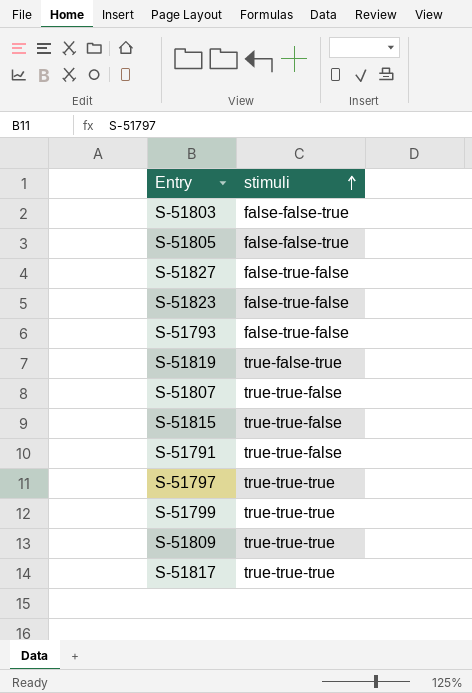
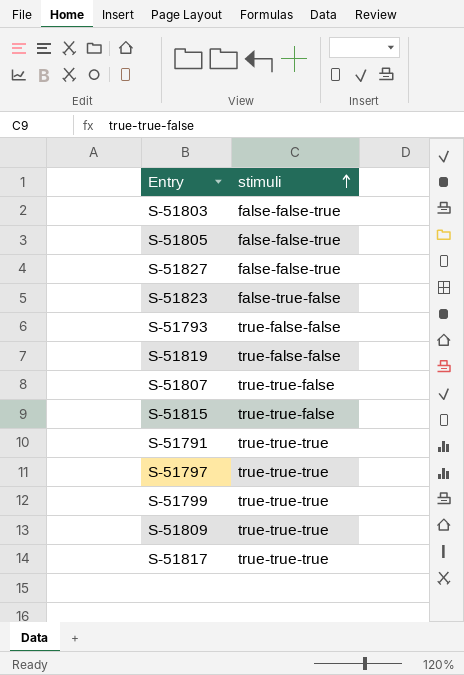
S-51827 | stimuli: false-true-false -> false-false-true
S-51793 | stimuli: false-true-false -> true-false-false
S-51819 | stimuli: true-false-true -> true-false-false
S-51791 | stimuli: true-true-false -> true-true-true

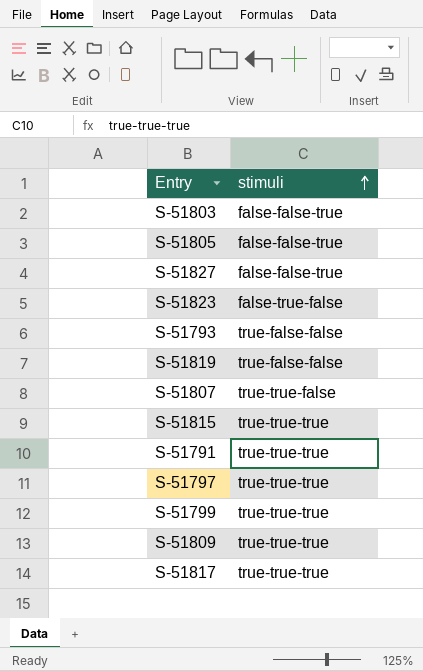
S-51815 | stimuli: true-true-false -> true-true-true

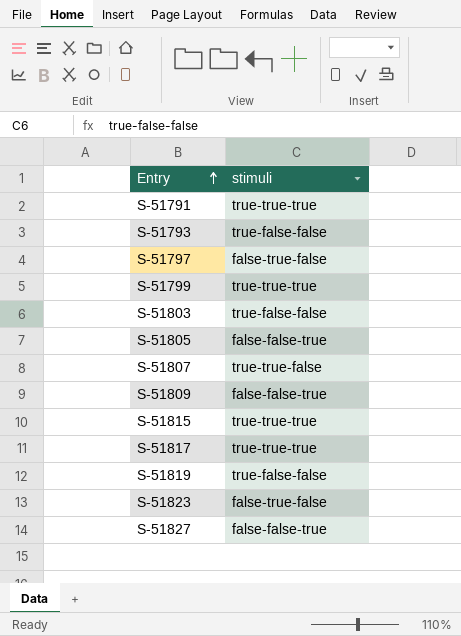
row order: stimuli ascending -> Entry ascending
S-51797 | stimuli: true-true-true -> false-true-false
S-51803 | stimuli: false-false-true -> true-false-false
S-51809 | stimuli: true-true-true -> false-false-true

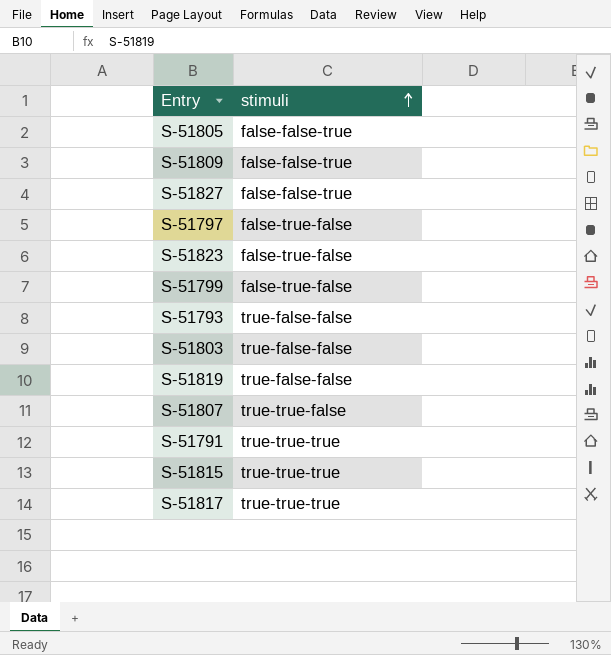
row order: Entry ascending -> stimuli ascending
S-51799 | stimuli: true-true-true -> false-true-false

